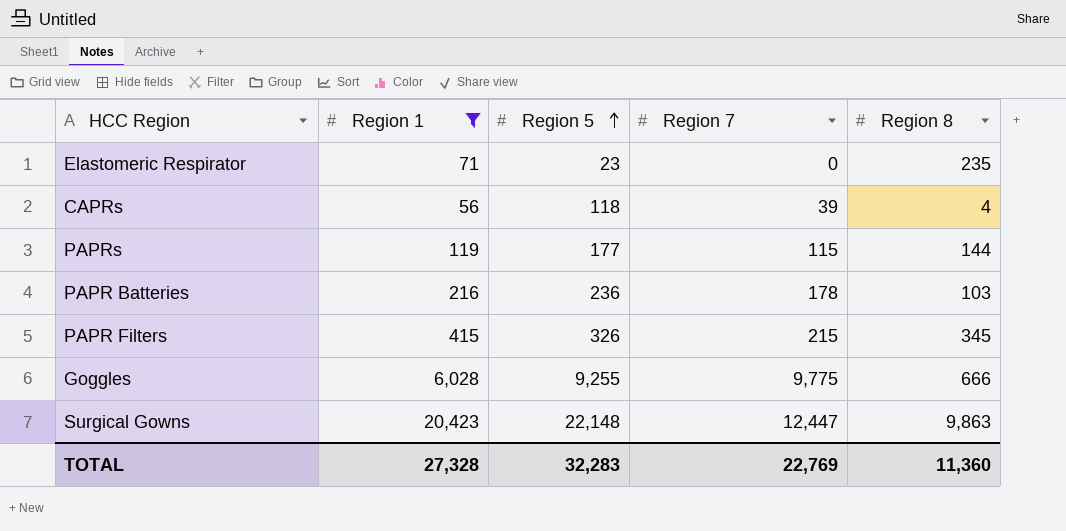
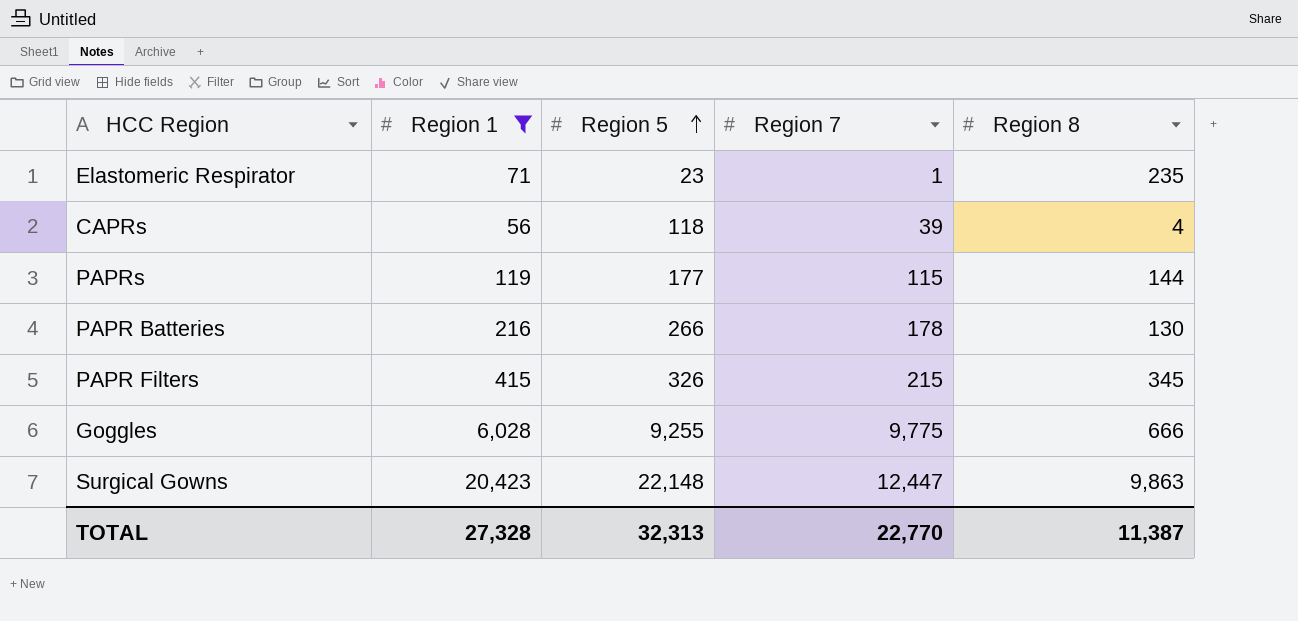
Elastomeric Respirator | Region 7: 0 -> 1
PAPR Batteries | Region 5: 236 -> 266
PAPR Batteries | Region 8: 103 -> 130
TOTAL | Region 5: 32,283 -> 32,313
TOTAL | Region 7: 22,769 -> 22,770
TOTAL | Region 8: 11,360 -> 11,387

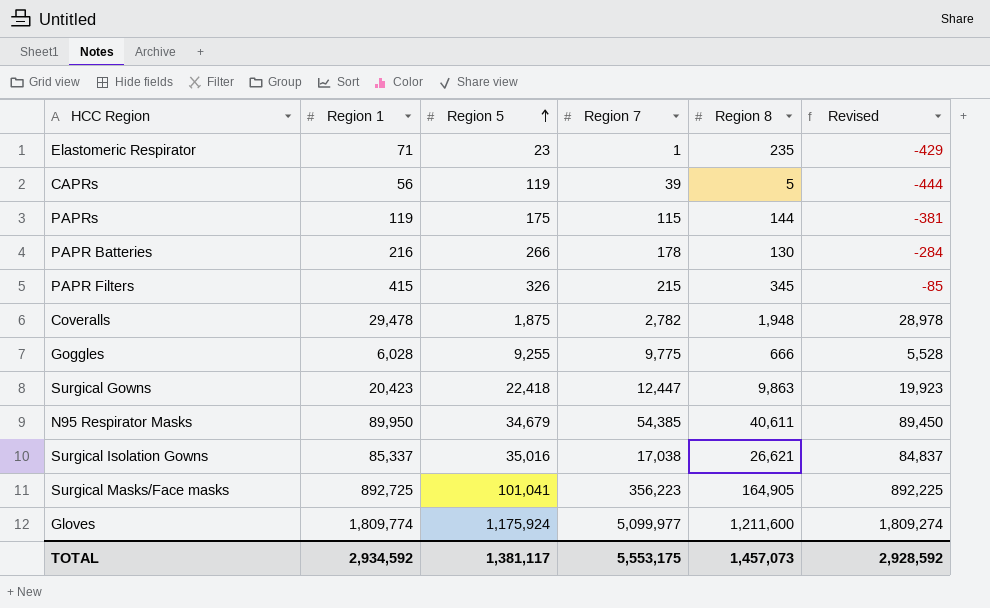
filter: Region 1 <= 20,423 -> none
column Revised | formula: none -> [Region 1] - 500
CAPRs | Region 5: 118 -> 119
CAPRs | Region 8: 4 -> 5
PAPRs | Region 5: 177 -> 175
Surgical Gowns | Region 5: 22,148 -> 22,418
TOTAL | Region 1: 27,328 -> 2,934,592
TOTAL | Region 5: 32,313 -> 1,381,117
TOTAL | Region 7: 22,770 -> 5,553,175
TOTAL | Region 8: 11,387 -> 1,457,073

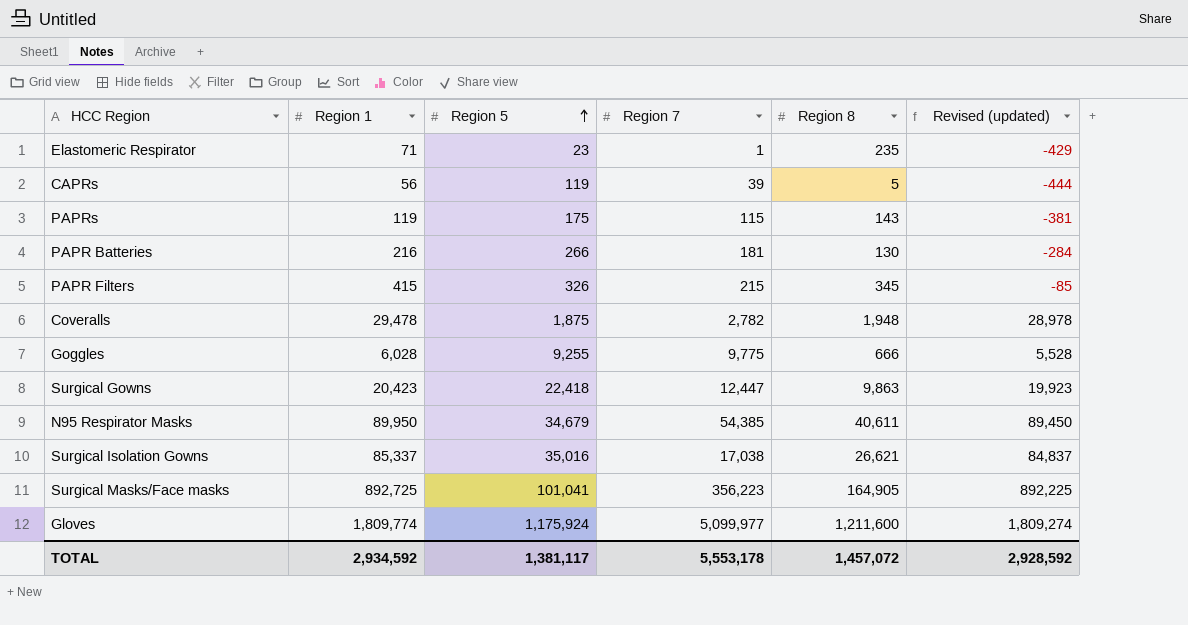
column name: Revised -> Revised (updated)
PAPRs | Region 8: 144 -> 143
PAPR Batteries | Region 7: 178 -> 181
TOTAL | Region 7: 5,553,175 -> 5,553,178
TOTAL | Region 8: 1,457,073 -> 1,457,072

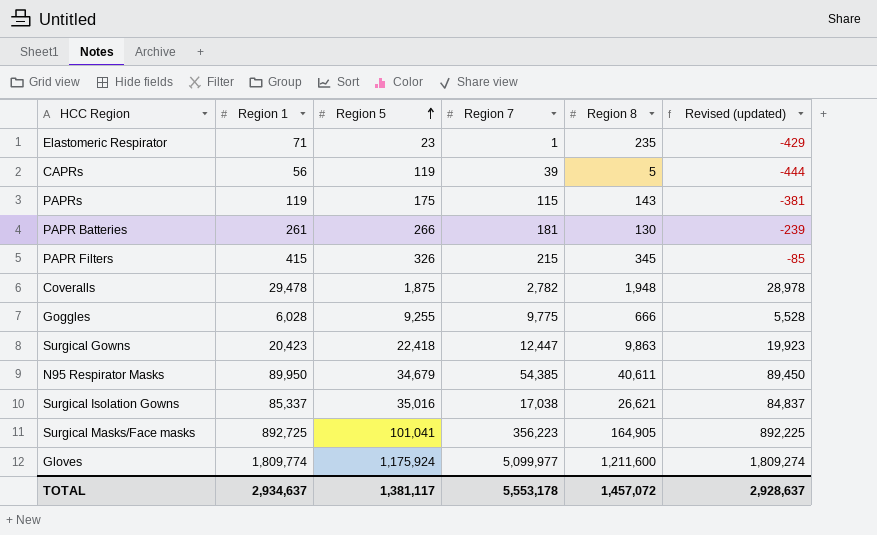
PAPR Batteries | Region 1: 216 -> 261
PAPR Batteries | Revised (updated): -284 -> -239
TOTAL | Region 1: 2,934,592 -> 2,934,637
TOTAL | Revised (updated): 2,928,592 -> 2,928,637

